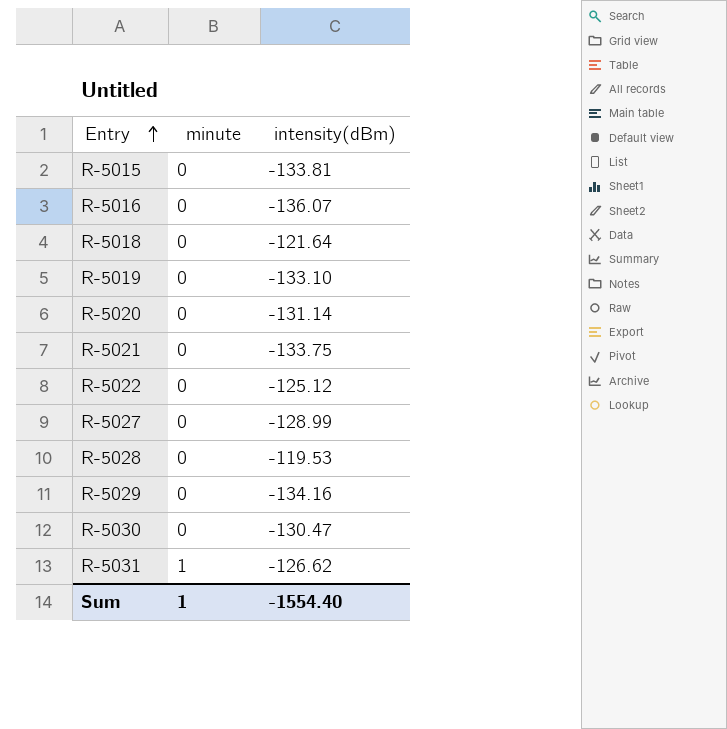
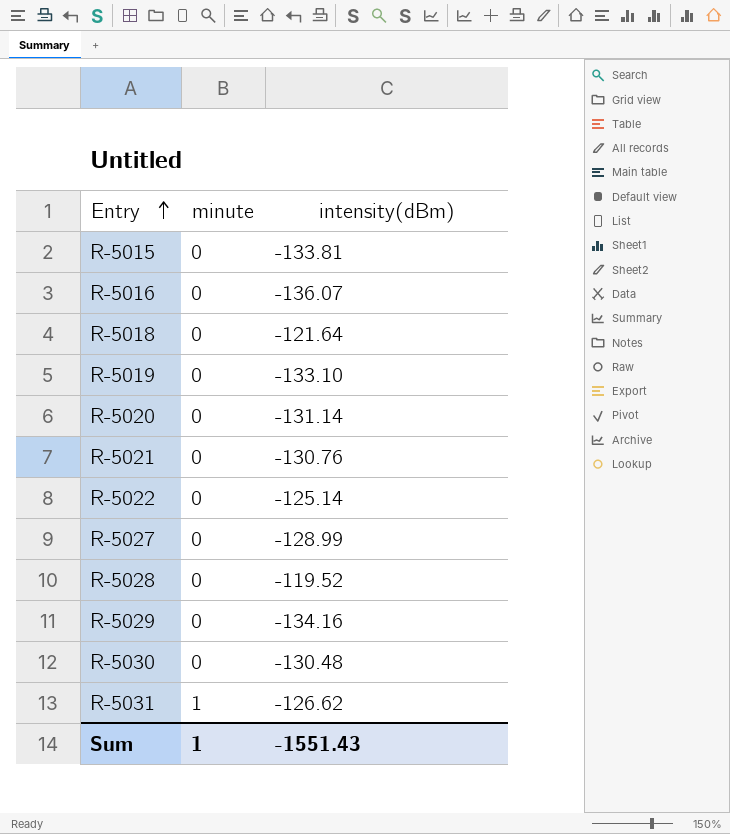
R-5021 | intensity(dBm): -133.75 -> -130.76
R-5022 | intensity(dBm): -125.12 -> -125.14
R-5028 | intensity(dBm): -119.53 -> -119.52
R-5030 | intensity(dBm): -130.47 -> -130.48
Sum | intensity(dBm): -1554.40 -> -1551.43

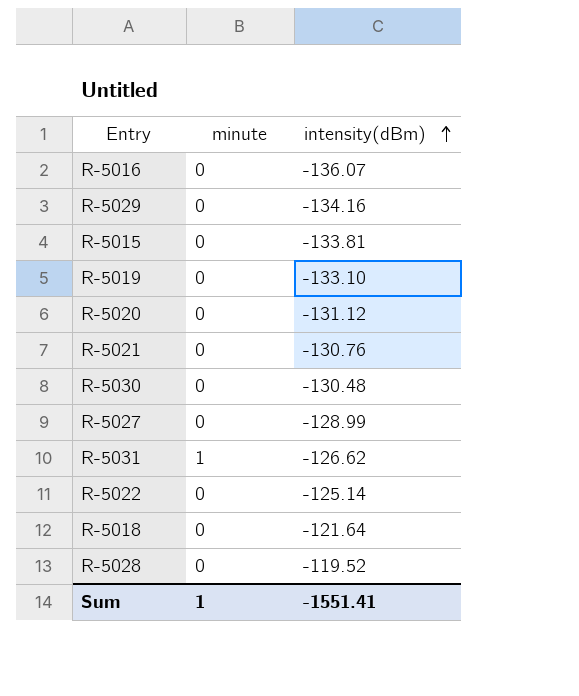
row order: Entry ascending -> intensity(dBm) ascending
R-5020 | intensity(dBm): -131.14 -> -131.12
Sum | intensity(dBm): -1551.43 -> -1551.41

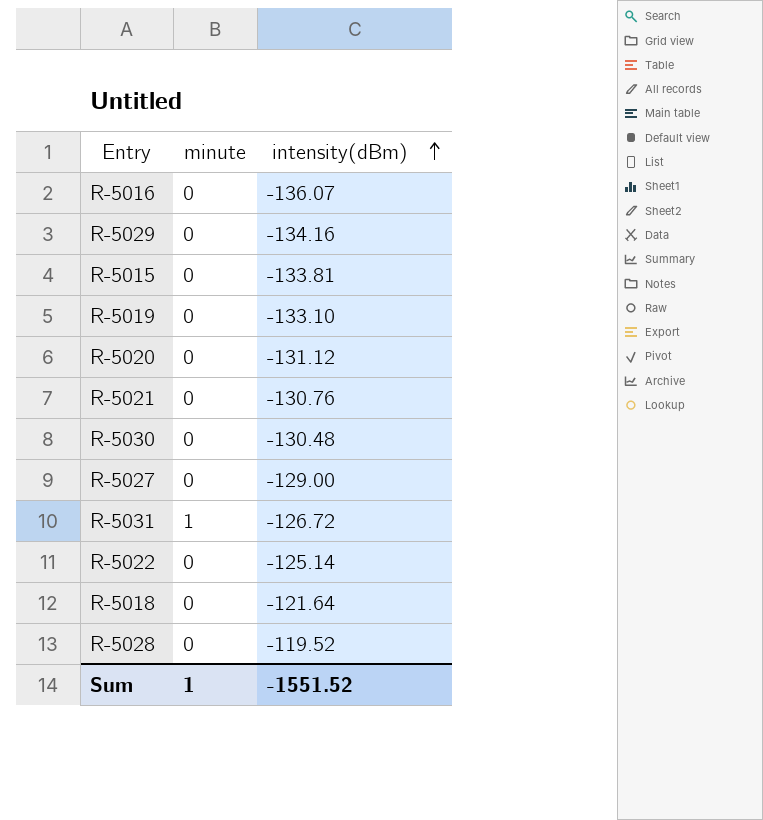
R-5027 | intensity(dBm): -128.99 -> -129.00
R-5031 | intensity(dBm): -126.62 -> -126.72
Sum | intensity(dBm): -1551.41 -> -1551.52

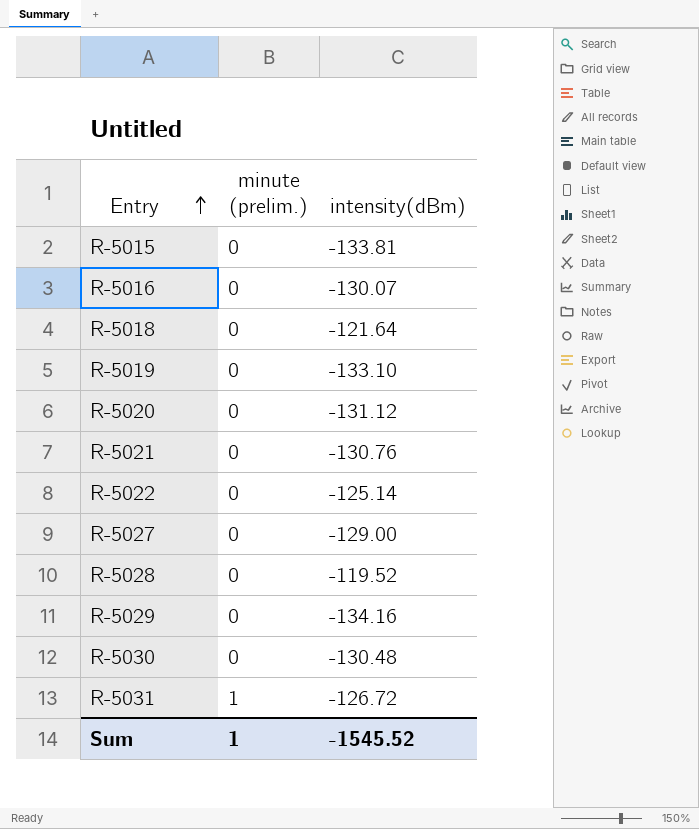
row order: intensity(dBm) ascending -> Entry ascending
column name: minute -> minute (prelim.)
R-5016 | intensity(dBm): -136.07 -> -130.07
Sum | intensity(dBm): -1551.52 -> -1545.52

